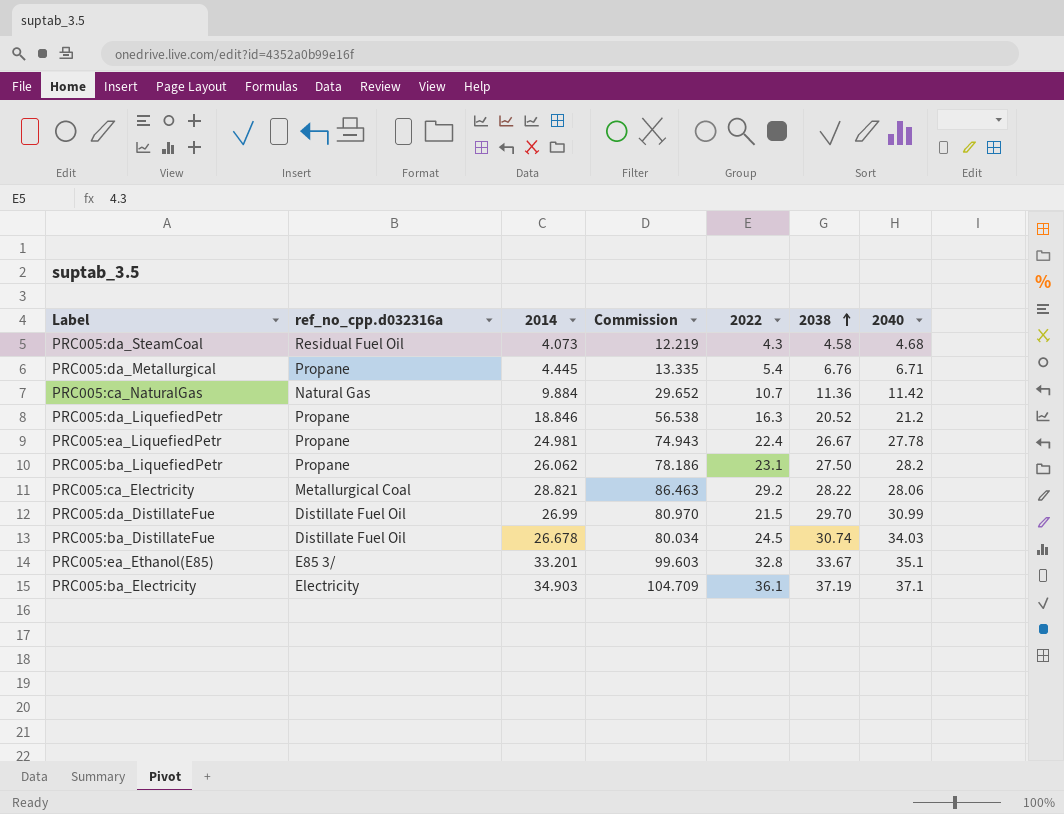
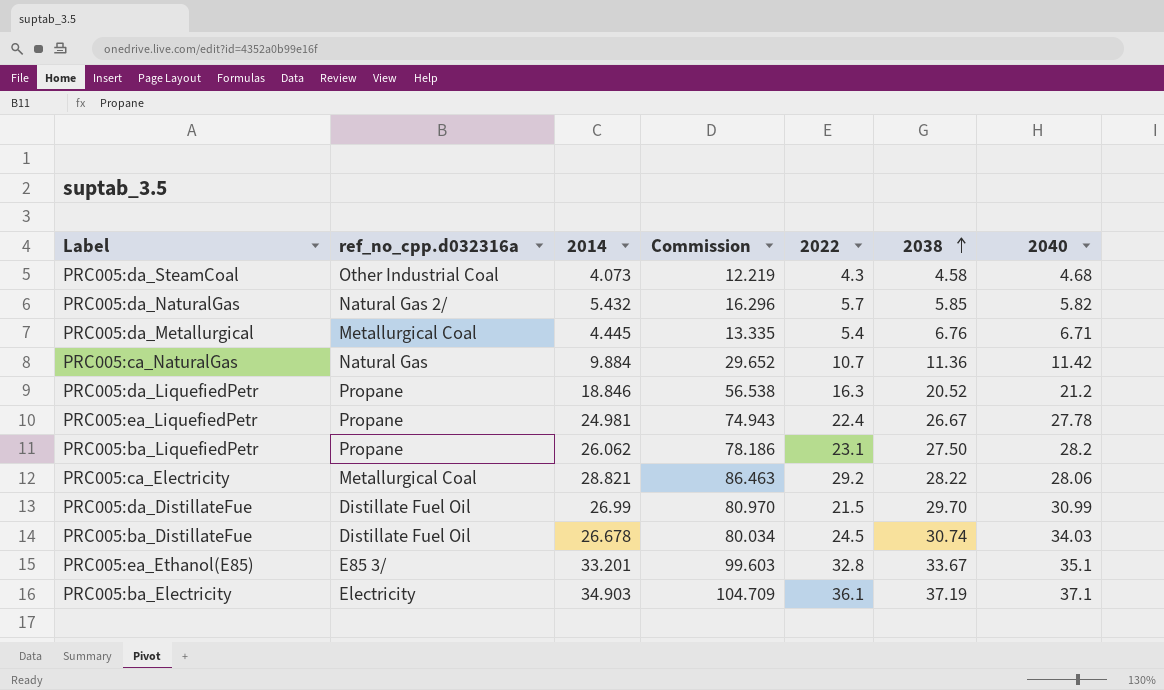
PRC005:da_SteamCoal | ref_no_cpp.d032316a: Residual Fuel Oil -> Other Industrial Coal
row PRC005:da_NaturalGas: none -> Natural Gas 2/ | 5.432 | 16.296 | 5.7 | 5.85 | 5.82
PRC005:da_Metallurgical | ref_no_cpp.d032316a: Propane -> Metallurgical Coal

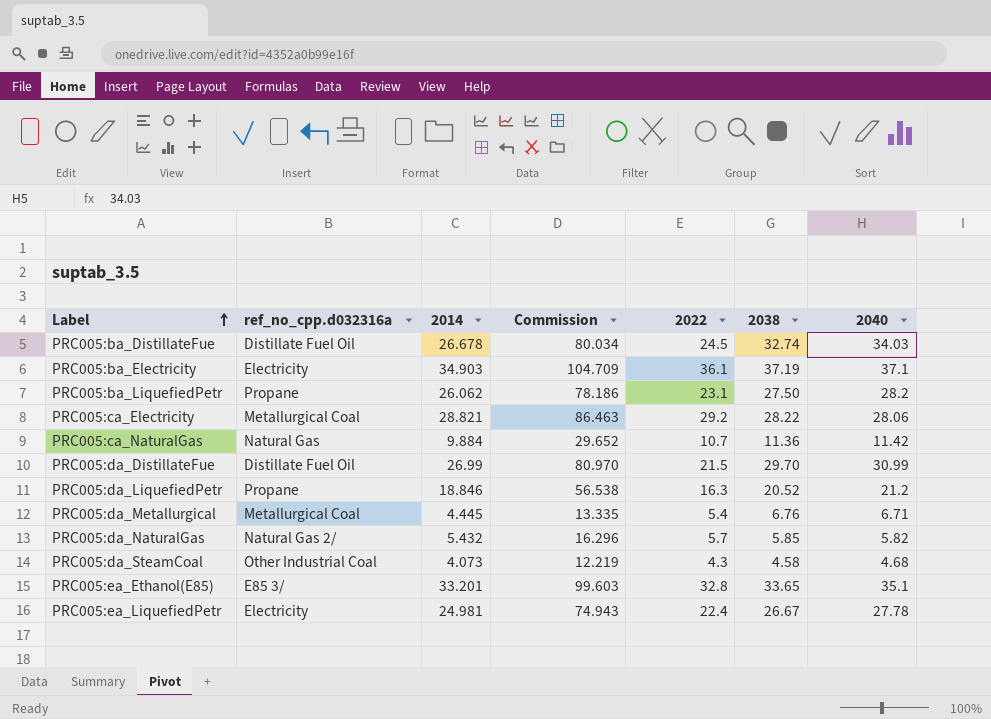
row order: 2038 ascending -> Label ascending
PRC005:ba_DistillateFue | 2038: 30.74 -> 32.74
PRC005:ea_Ethanol(E85) | 2038: 33.67 -> 33.65
PRC005:ea_LiquefiedPetr | ref_no_cpp.d032316a: Propane -> Electricity

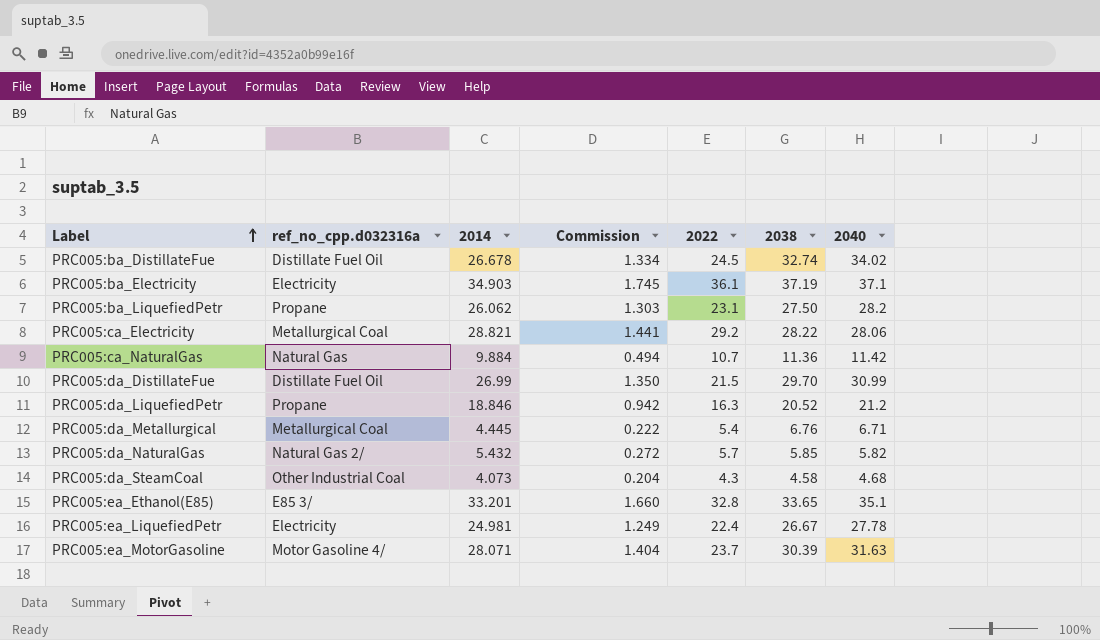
column Commission | formula: [2014] * 3 -> [2014] * 0.05
PRC005:ba_DistillateFue | 2040: 34.03 -> 34.02
row PRC005:ea_MotorGasoline: none -> Motor Gasoline 4/ | 28.071 | 1.404 | 23.7 | 30.39 | 31.63

